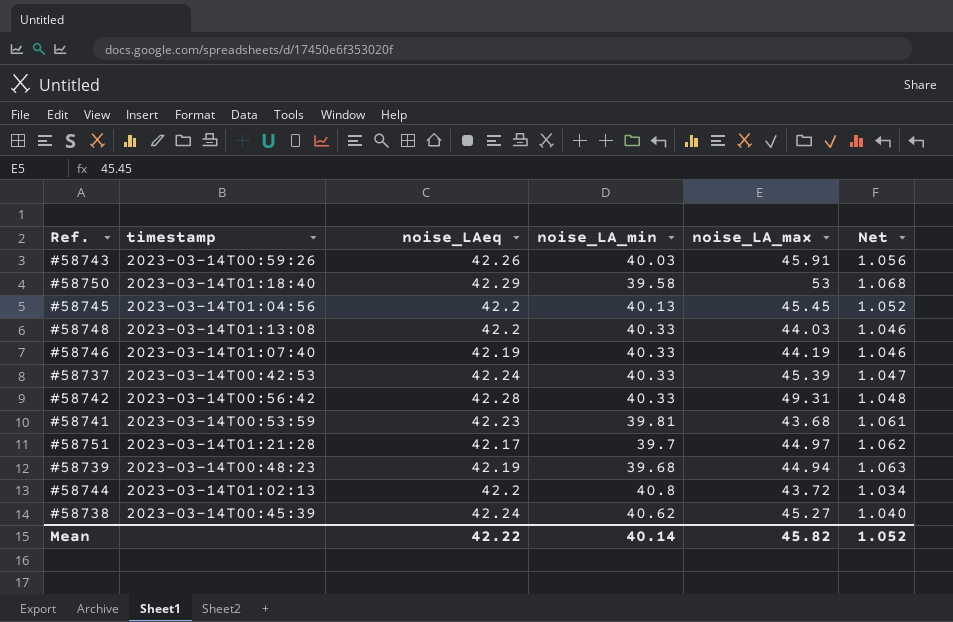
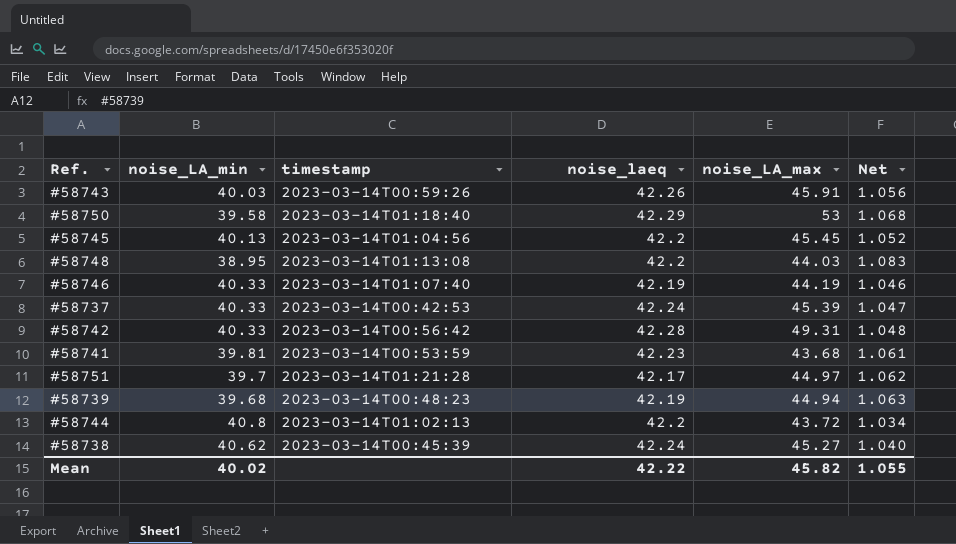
column noise_LA_min | position: 4 -> 2
column name: noise_LAeq -> noise_laeq
#58748 | noise_LA_min: 40.33 -> 38.95
#58748 | Net: 1.046 -> 1.083
Mean | noise_LA_min: 40.14 -> 40.02
Mean | Net: 1.052 -> 1.055

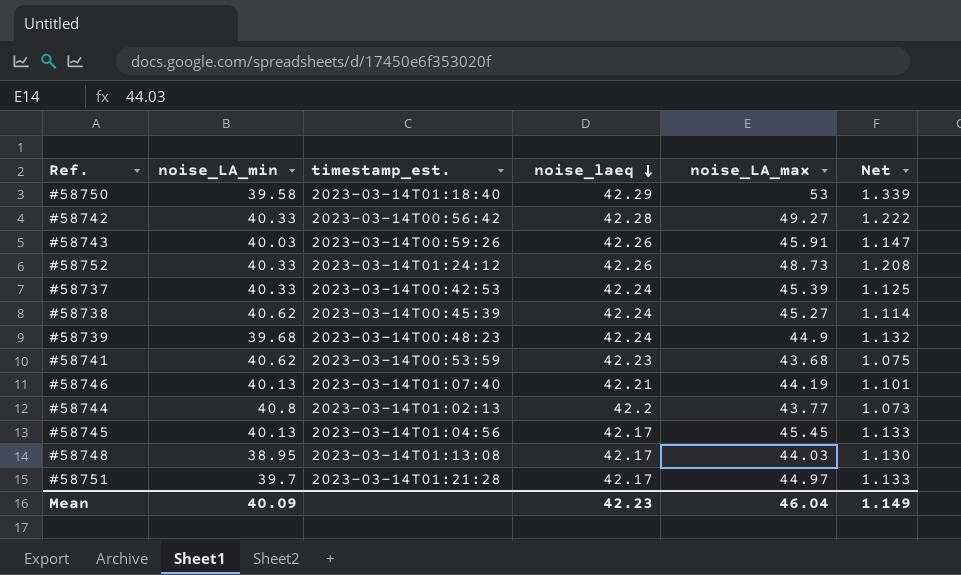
row order: none -> noise_laeq descending
column name: timestamp -> timestamp_est.
column Net | formula: [noise_laeq] / [noise_LA_min] -> [noise_LA_max] / [noise_LA_min]
#58742 | noise_LA_max: 49.31 -> 49.27
row #58752: none -> 40.33 | 2023-03-14T01:24:12 | 42.26 | 48.73 | 1.208
#58739 | noise_laeq: 42.19 -> 42.24
#58739 | noise_LA_max: 44.94 -> 44.9
#58741 | noise_LA_min: 39.81 -> 40.62
#58746 | noise_LA_min: 40.33 -> 40.13
#58746 | noise_laeq: 42.19 -> 42.21
#58744 | noise_LA_max: 43.72 -> 43.77
#58745 | noise_laeq: 42.2 -> 42.17
#58748 | noise_laeq: 42.2 -> 42.17
Mean | noise_LA_min: 40.02 -> 40.09
Mean | noise_laeq: 42.22 -> 42.23
Mean | noise_LA_max: 45.82 -> 46.04
Mean | Net: 1.055 -> 1.149

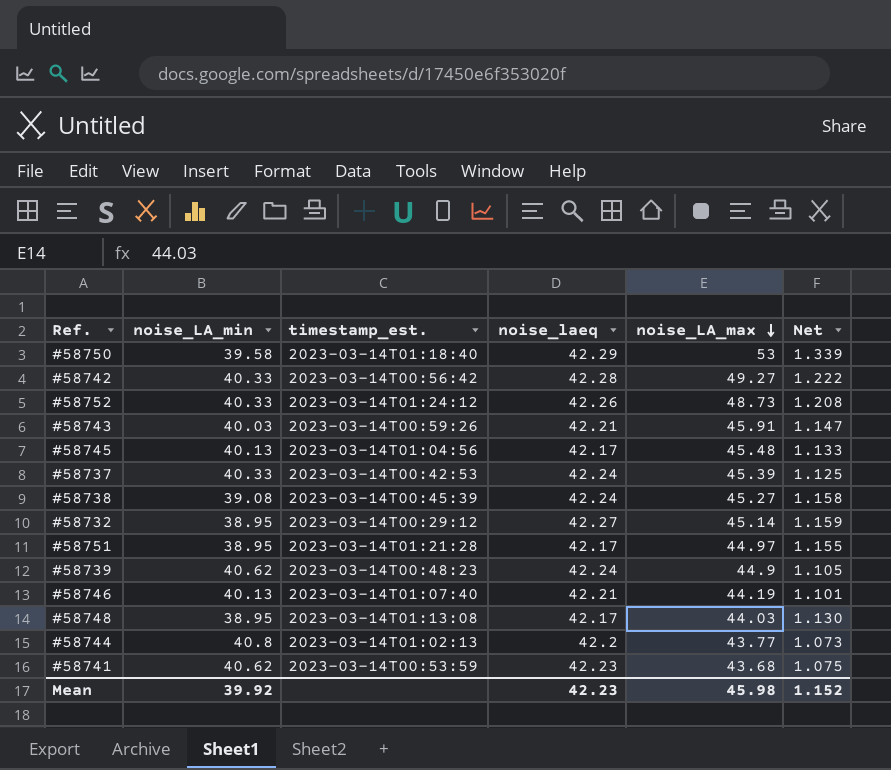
row order: noise_laeq descending -> noise_LA_max descending
#58743 | noise_laeq: 42.26 -> 42.21
#58745 | noise_LA_max: 45.45 -> 45.48
#58738 | noise_LA_min: 40.62 -> 39.08
#58738 | Net: 1.114 -> 1.158
row #58732: none -> 38.95 | 2023-03-14T00:29:12 | 42.27 | 45.14 | 1.159
#58751 | noise_LA_min: 39.7 -> 38.95
#58751 | Net: 1.133 -> 1.155
#58739 | noise_LA_min: 39.68 -> 40.62
#58739 | Net: 1.132 -> 1.105
Mean | noise_LA_min: 40.09 -> 39.92
Mean | noise_LA_max: 46.04 -> 45.98
Mean | Net: 1.149 -> 1.152

